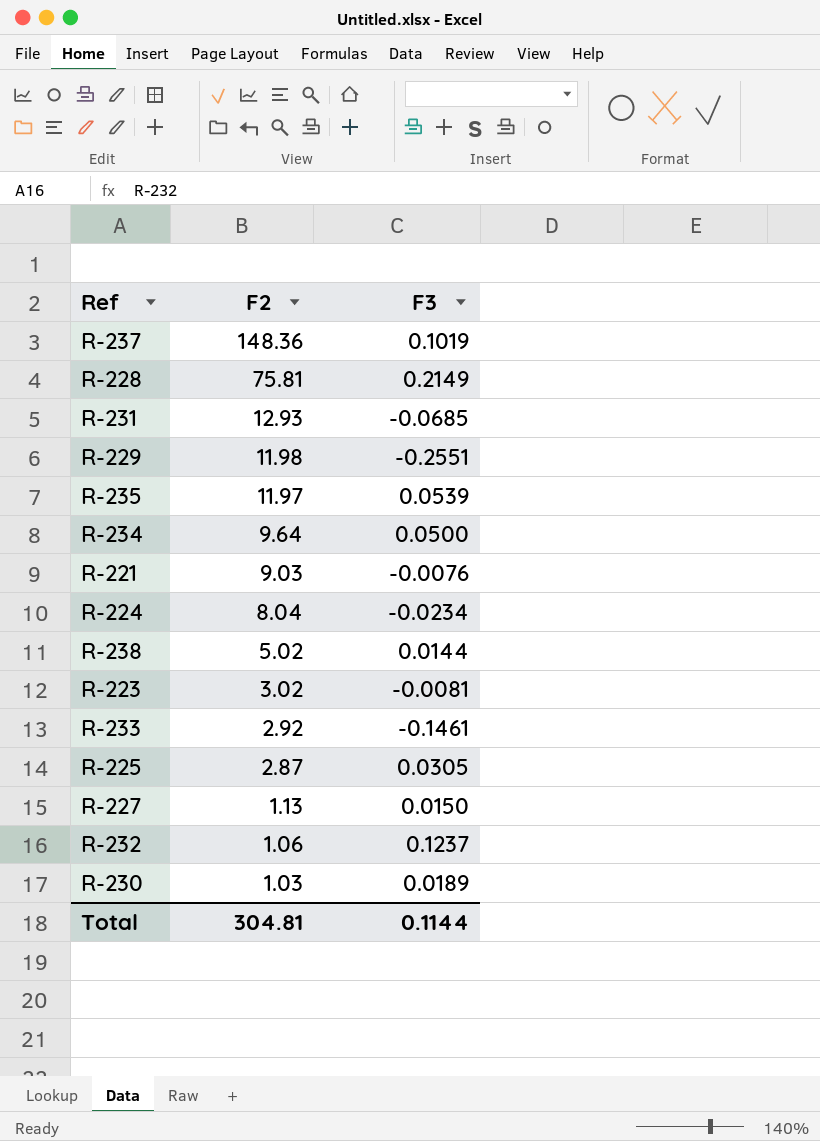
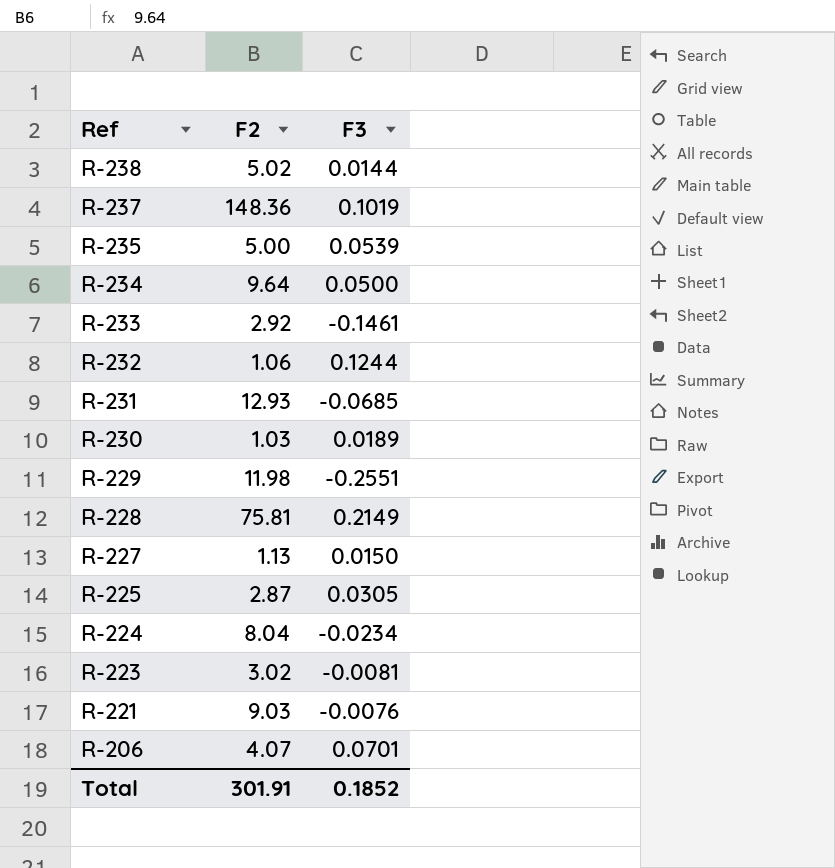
row order: F2 descending -> Ref descending
R-235 | F2: 11.97 -> 5.00
R-232 | F3: 0.1237 -> 0.1244
row R-206: none -> 4.07 | 0.0701
Total | F2: 304.81 -> 301.91
Total | F3: 0.1144 -> 0.1852

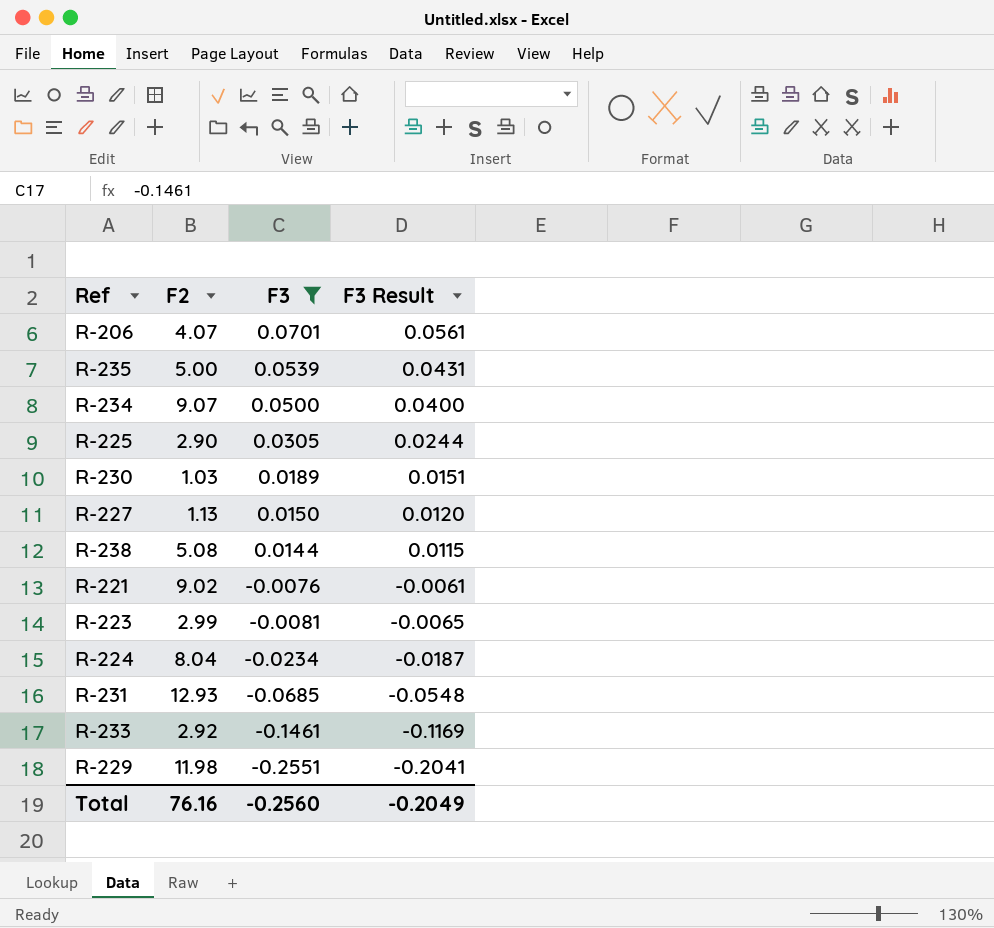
filter: none -> F3 <= 0.0701
row order: Ref descending -> F3 descending
column F3 Result | formula: none -> [F3] * 0.8
R-234 | F2: 9.64 -> 9.07
R-225 | F2: 2.87 -> 2.90
R-238 | F2: 5.02 -> 5.08
R-221 | F2: 9.03 -> 9.02
R-223 | F2: 3.02 -> 2.99
Total | F2: 301.91 -> 76.16
Total | F3: 0.1852 -> -0.2560

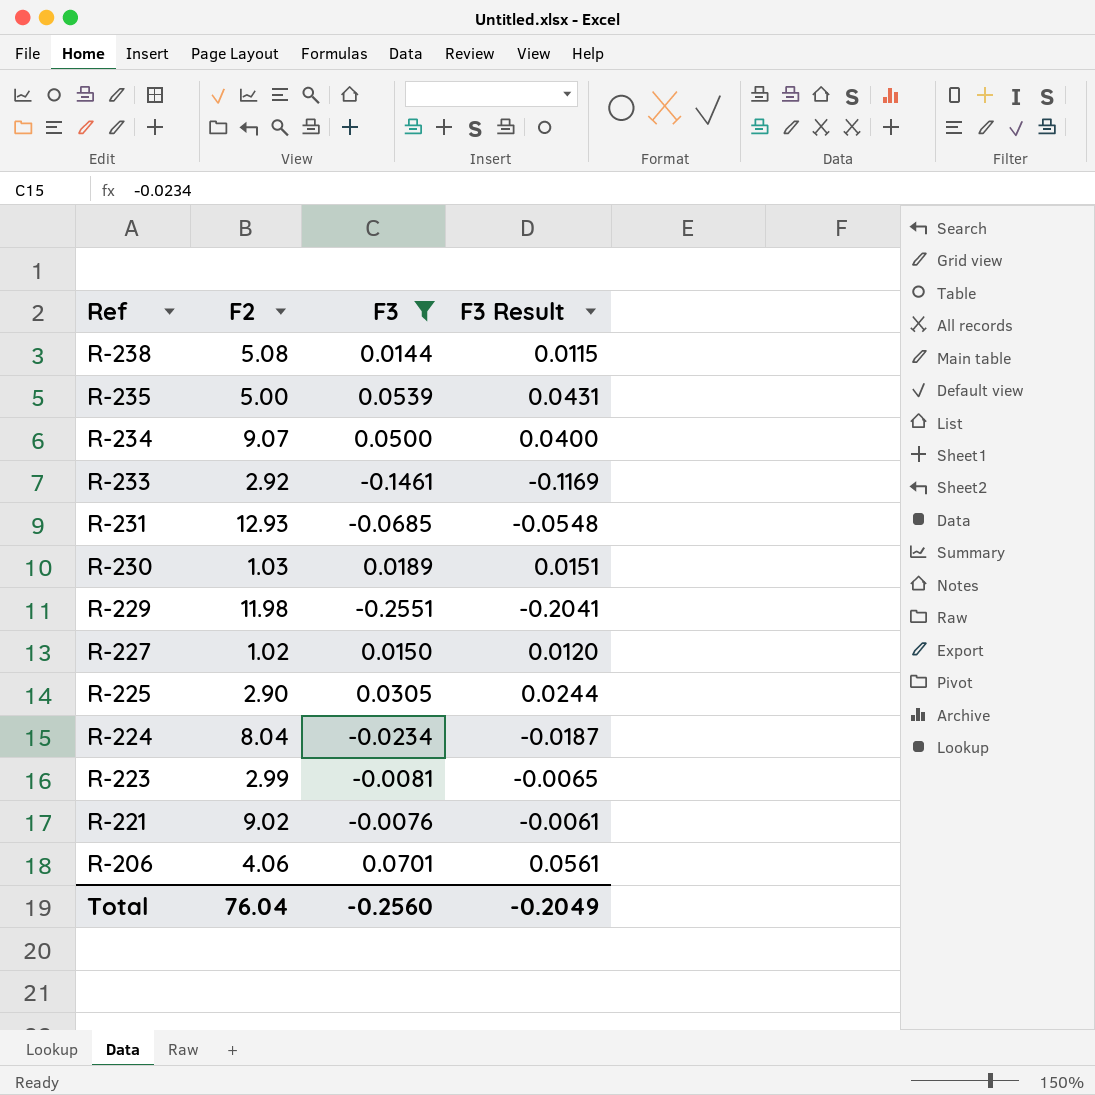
row order: F3 descending -> Ref descending
R-227 | F2: 1.13 -> 1.02
R-206 | F2: 4.07 -> 4.06
Total | F2: 76.16 -> 76.04

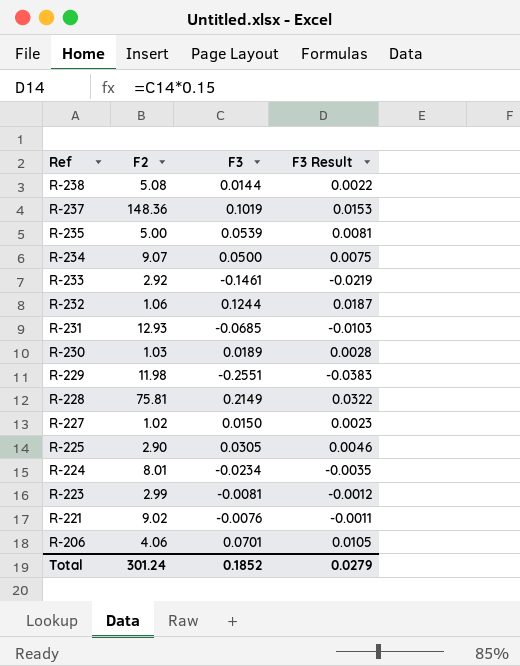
filter: F3 <= 0.0701 -> none
column F3 Result | formula: [F3] * 0.8 -> [F3] * 0.15
R-224 | F2: 8.04 -> 8.01
Total | F2: 76.04 -> 301.24
Total | F3: -0.2560 -> 0.1852
Total | F3 Result: -0.2049 -> 0.0279

